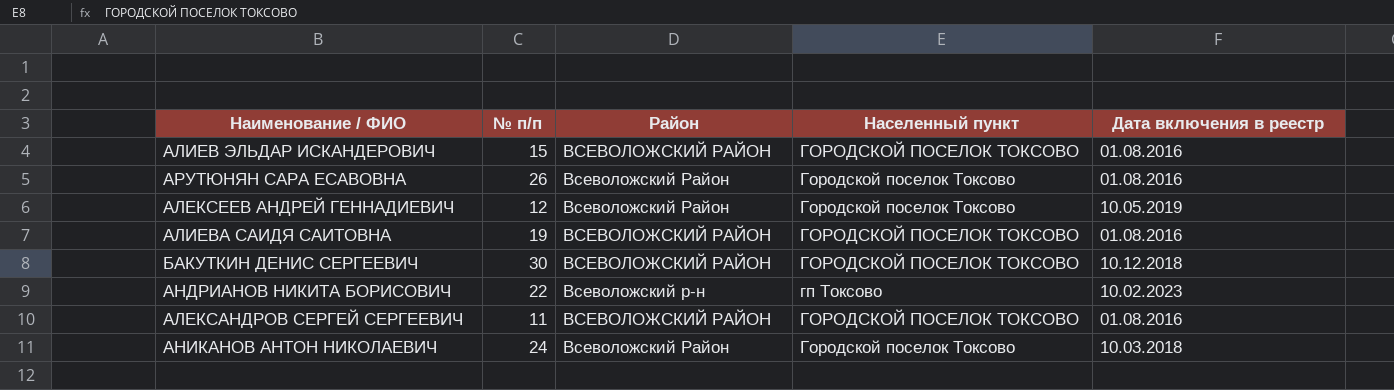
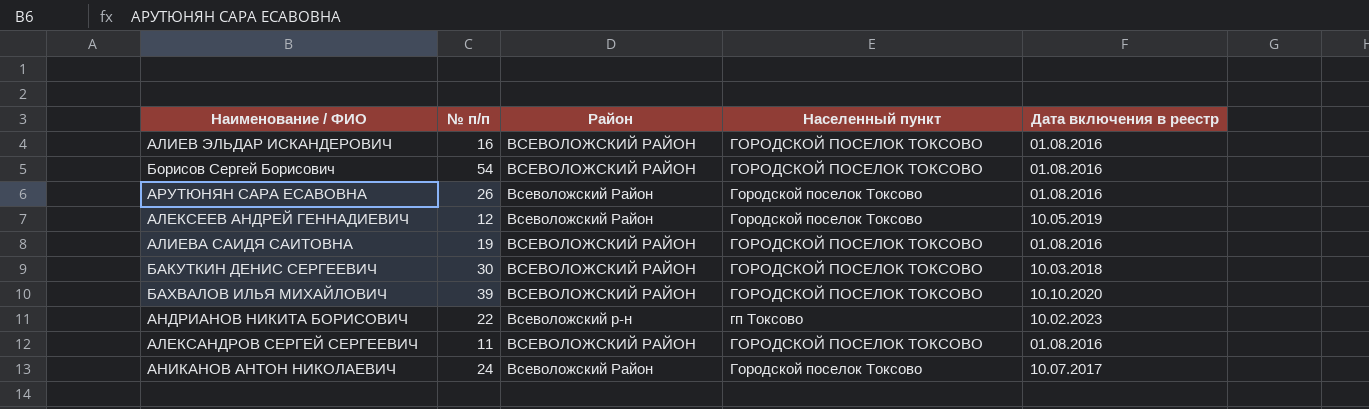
АЛИЕВ ЭЛЬДАР ИСКАНДЕРОВИЧ | № п/п: 15 -> 16
row Борисов Сергей Борисович: none -> 54 | ВСЕВОЛОЖСКИЙ РАЙОН | ГОРОДСКОЙ ПОСЕЛОК ТОКСОВО | 01.08.2016
БАКУТКИН ДЕНИС СЕРГЕЕВИЧ | Дата включения в реестр: 10.12.2018 -> 10.03.2018
row БАХВАЛОВ ИЛЬЯ МИХАЙЛОВИЧ: none -> 39 | ВСЕВОЛОЖСКИЙ РАЙОН | ГОРОДСКОЙ ПОСЕЛОК ТОКСОВО | 10.10.2020
АНИКАНОВ АНТОН НИКОЛАЕВИЧ | Дата включения в реестр: 10.03.2018 -> 10.07.2017

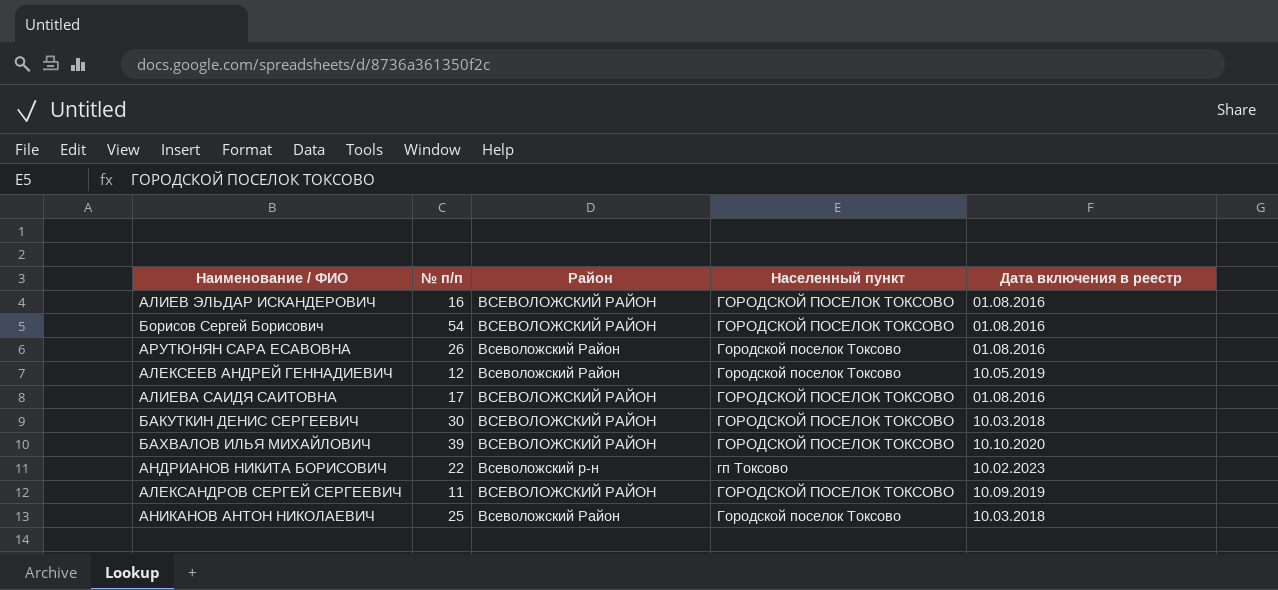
АЛИЕВА САИДЯ САИТОВНА | № п/п: 19 -> 17
АЛЕКСАНДРОВ СЕРГЕЙ СЕРГЕЕВИЧ | Дата включения в реестр: 01.08.2016 -> 10.09.2019
АНИКАНОВ АНТОН НИКОЛАЕВИЧ | № п/п: 24 -> 25
АНИКАНОВ АНТОН НИКОЛАЕВИЧ | Дата включения в реестр: 10.07.2017 -> 10.03.2018

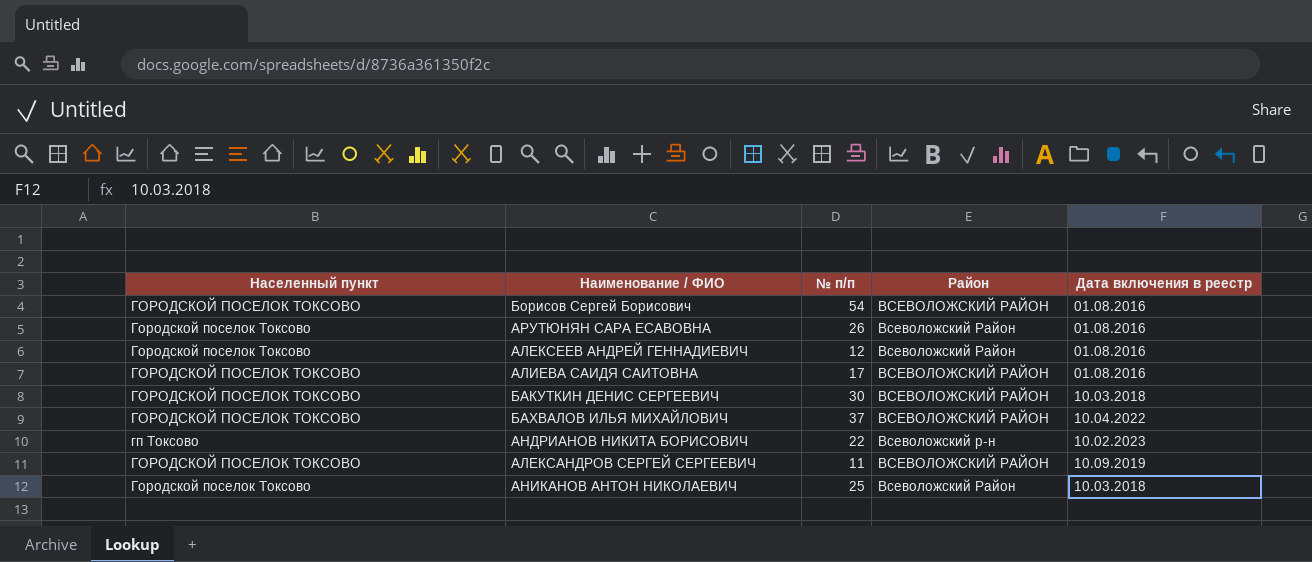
column Населенный пункт | position: 4 -> 1
row АЛИЕВ ЭЛЬДАР ИСКАНДЕРОВИЧ: 16 | ВСЕВОЛОЖСКИЙ РАЙОН | ГОРОДСКОЙ ПОСЕЛОК ТОКСОВО | 01.08.2016 -> none
АЛЕКСЕЕВ АНДРЕЙ ГЕННАДИЕВИЧ | Дата включения в реестр: 10.05.2019 -> 01.08.2016
БАХВАЛОВ ИЛЬЯ МИХАЙЛОВИЧ | № п/п: 39 -> 37
БАХВАЛОВ ИЛЬЯ МИХАЙЛОВИЧ | Дата включения в реестр: 10.10.2020 -> 10.04.2022

